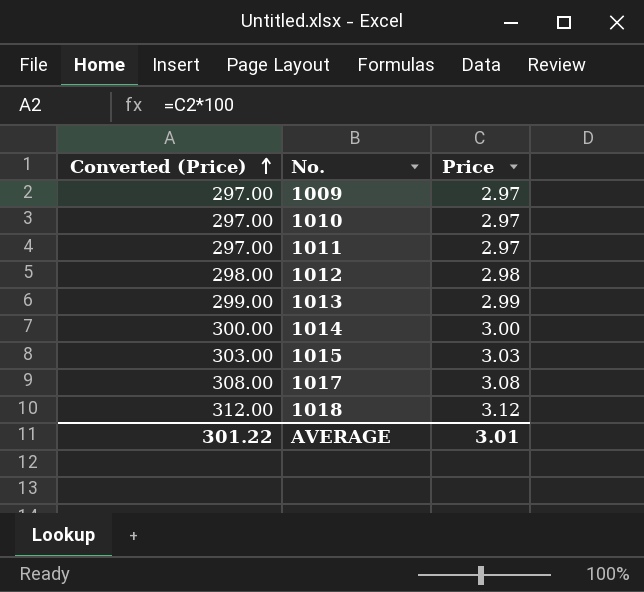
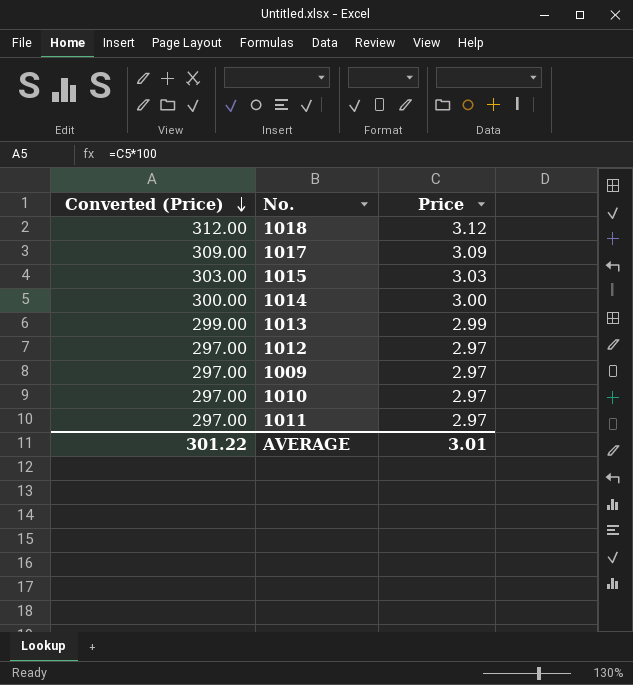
row order: Converted (Price) ascending -> Converted (Price) descending
1017 | Converted (Price): 308.00 -> 309.00
1017 | Price: 3.08 -> 3.09
1012 | Converted (Price): 298.00 -> 297.00
1012 | Price: 2.98 -> 2.97

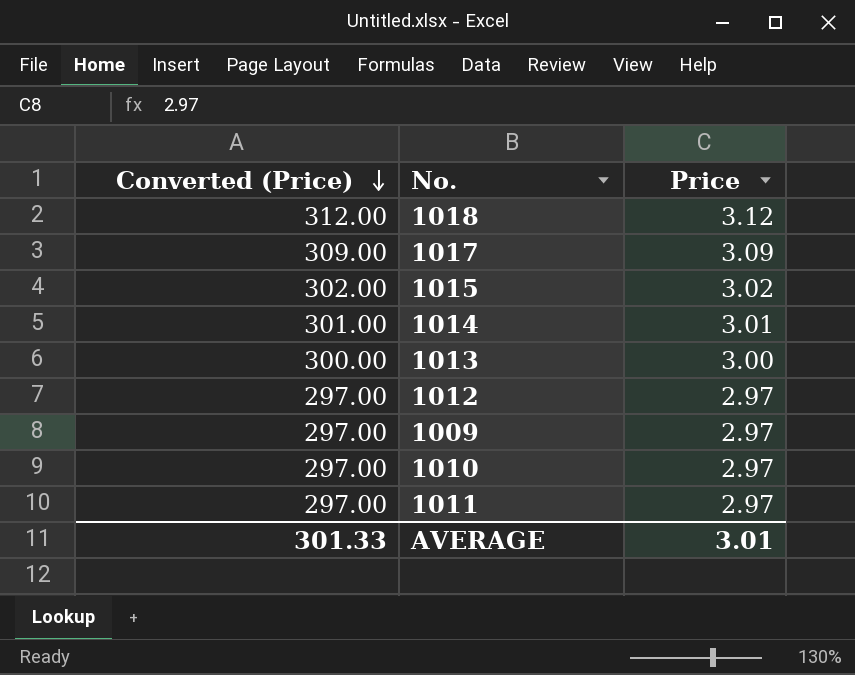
1015 | Converted (Price): 303.00 -> 302.00
1015 | Price: 3.03 -> 3.02
1014 | Converted (Price): 300.00 -> 301.00
1014 | Price: 3.00 -> 3.01
1013 | Converted (Price): 299.00 -> 300.00
1013 | Price: 2.99 -> 3.00
AVERAGE | Converted (Price): 301.22 -> 301.33

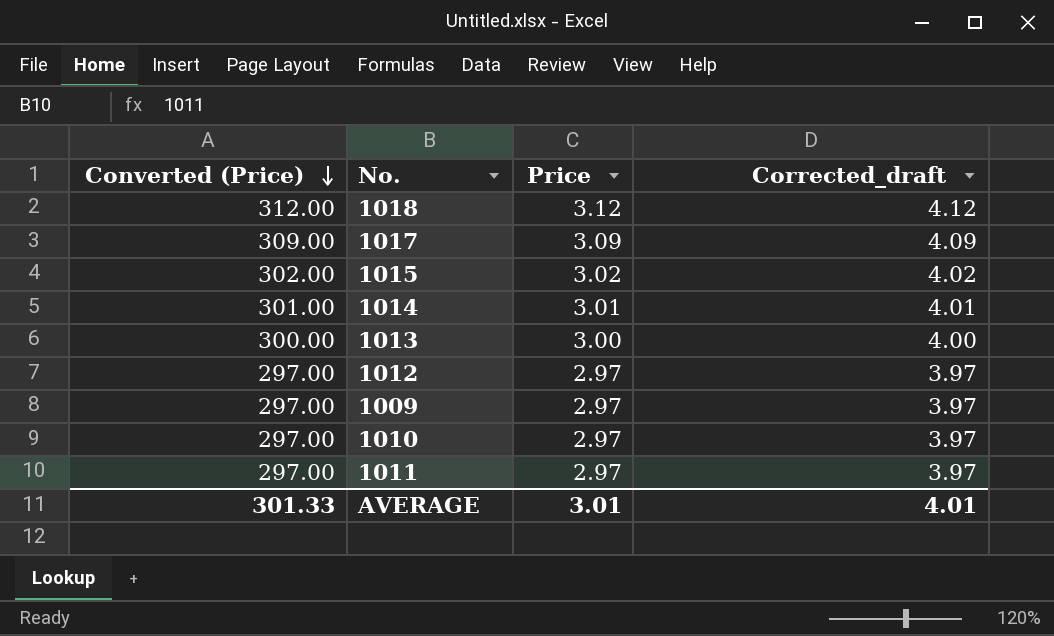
column Corrected_draft | formula: none -> [Price] + 1

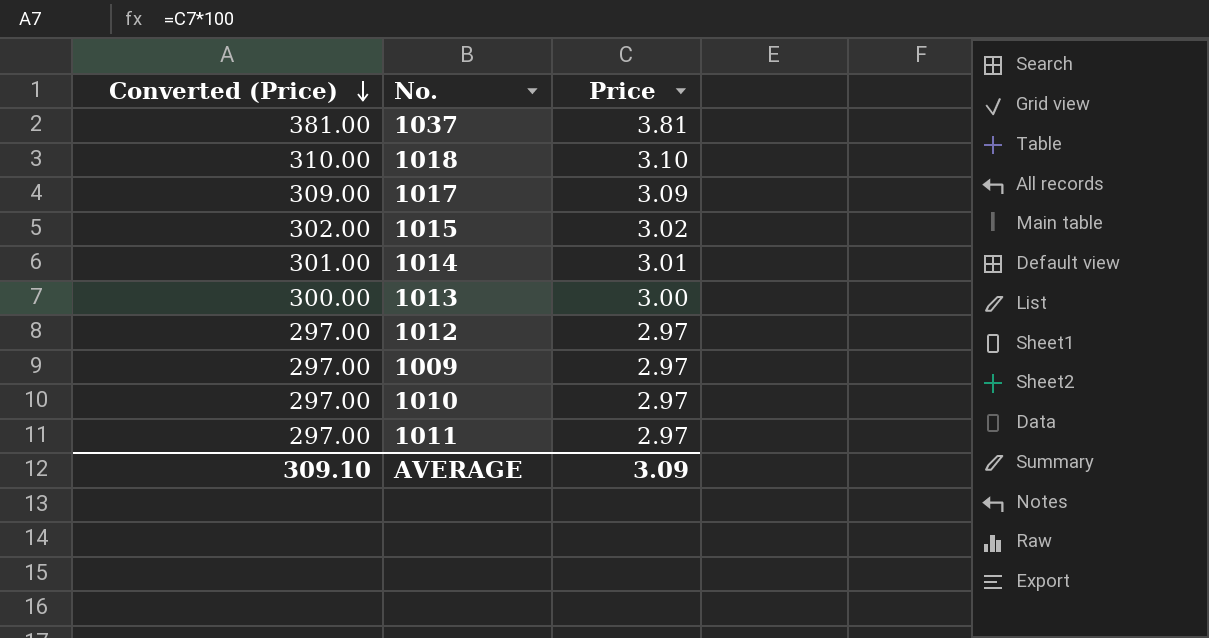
column Corrected_draft | formula: [Price] + 1 -> none
row 1037: none -> 381.00 | 3.81
1018 | Converted (Price): 312.00 -> 310.00
1018 | Price: 3.12 -> 3.10
AVERAGE | Converted (Price): 301.33 -> 309.10
AVERAGE | Price: 3.01 -> 3.09

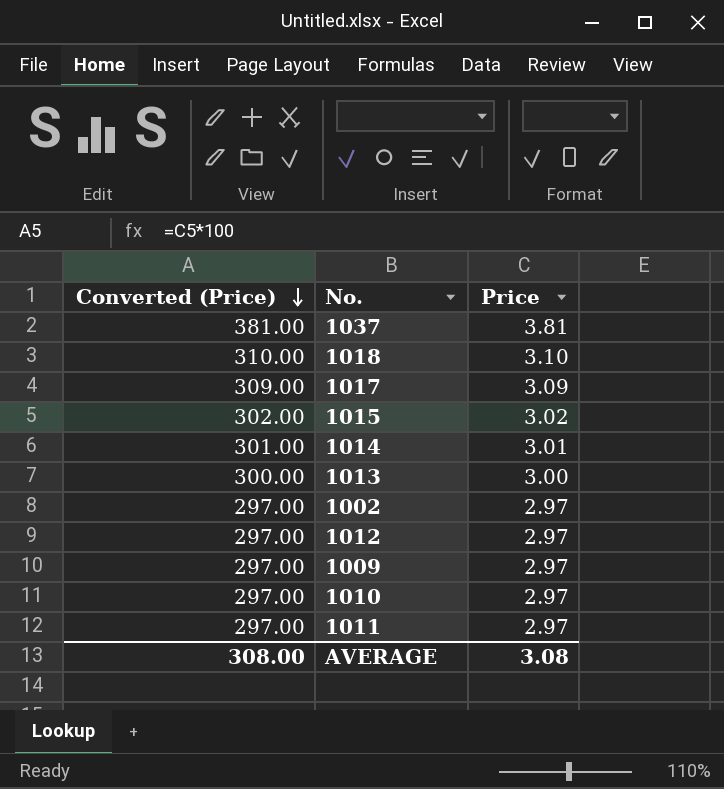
row 1002: none -> 297.00 | 2.97
AVERAGE | Converted (Price): 309.10 -> 308.00
AVERAGE | Price: 3.09 -> 3.08

